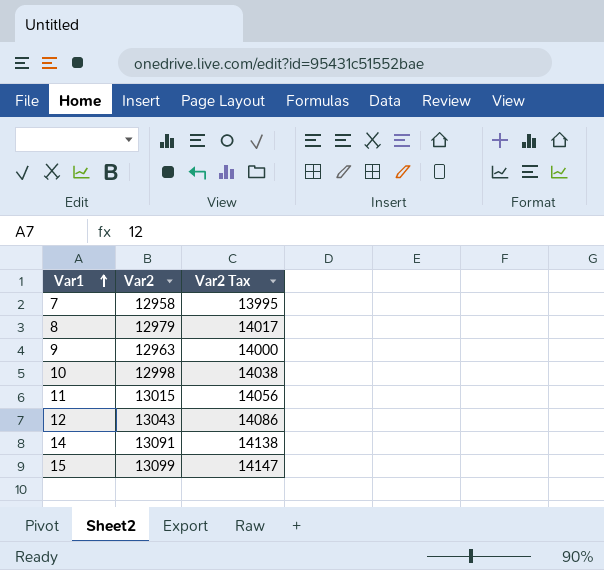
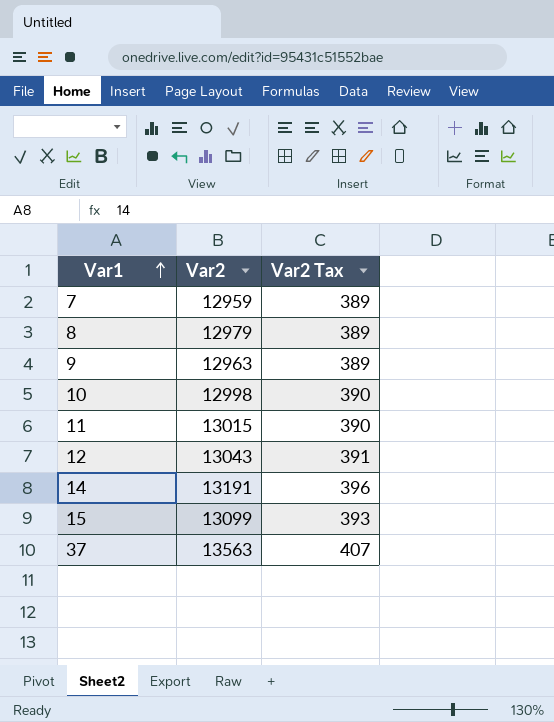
column Var2 Tax | formula: [Var2] * 1.08 -> [Var2] * 0.03
7 | Var2: 12958 -> 12959
14 | Var2: 13091 -> 13191
row 37: none -> 13563 | 407

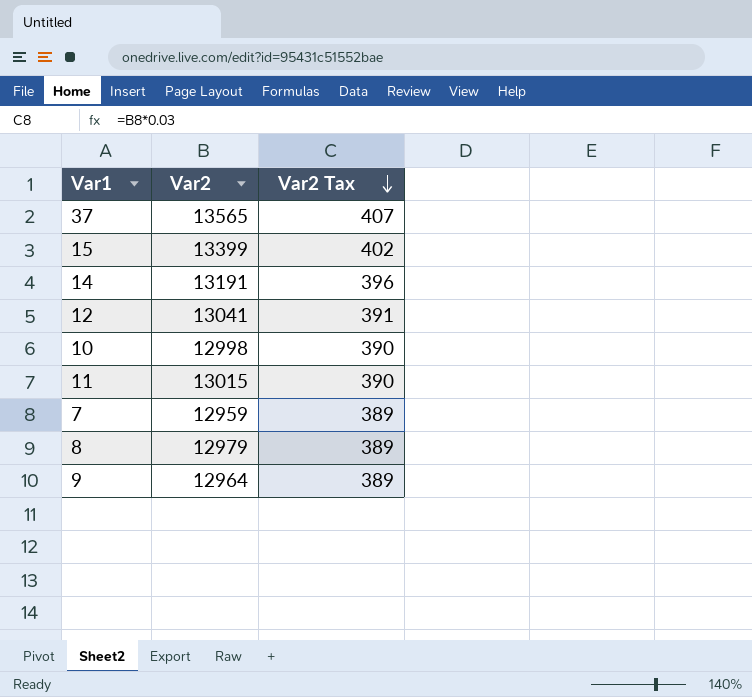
row order: Var1 ascending -> Var2 Tax descending
37 | Var2: 13563 -> 13565
15 | Var2: 13099 -> 13399
15 | Var2 Tax: 393 -> 402
12 | Var2: 13043 -> 13041
9 | Var2: 12963 -> 12964

